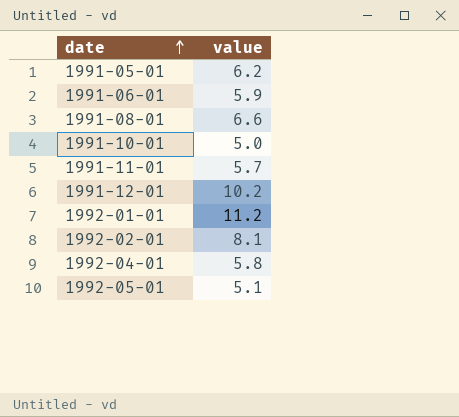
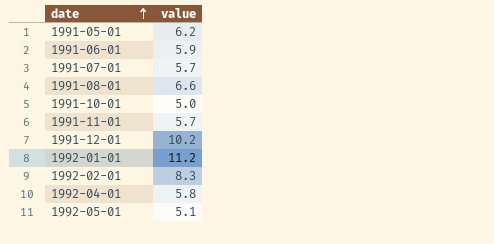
row 1991-07-01: none -> 5.7
1992-02-01 | value: 8.1 -> 8.3

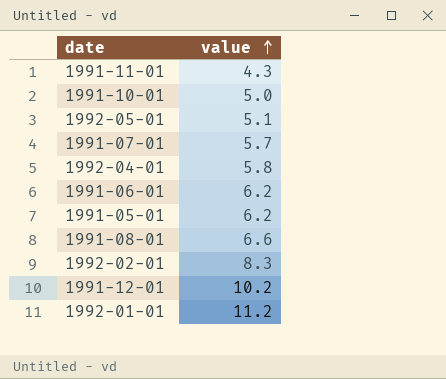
row order: date ascending -> value ascending
1991-11-01 | value: 5.7 -> 4.3
1991-06-01 | value: 5.9 -> 6.2

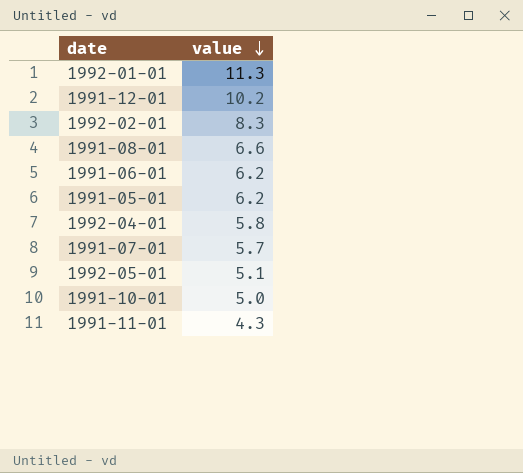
row order: value ascending -> value descending
1992-01-01 | value: 11.2 -> 11.3

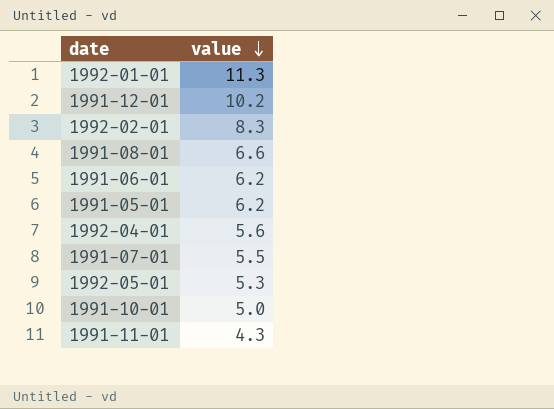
1992-04-01 | value: 5.8 -> 5.6
1991-07-01 | value: 5.7 -> 5.5
1992-05-01 | value: 5.1 -> 5.3

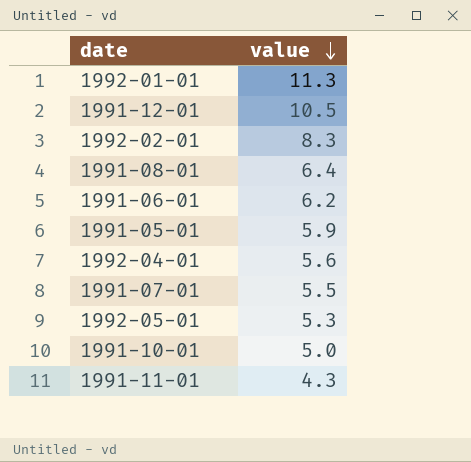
1991-12-01 | value: 10.2 -> 10.5
1991-08-01 | value: 6.6 -> 6.4
1991-05-01 | value: 6.2 -> 5.9

